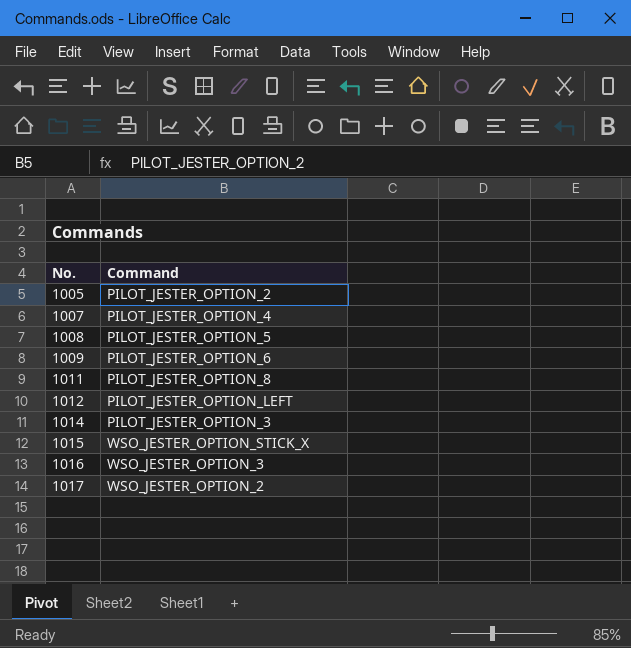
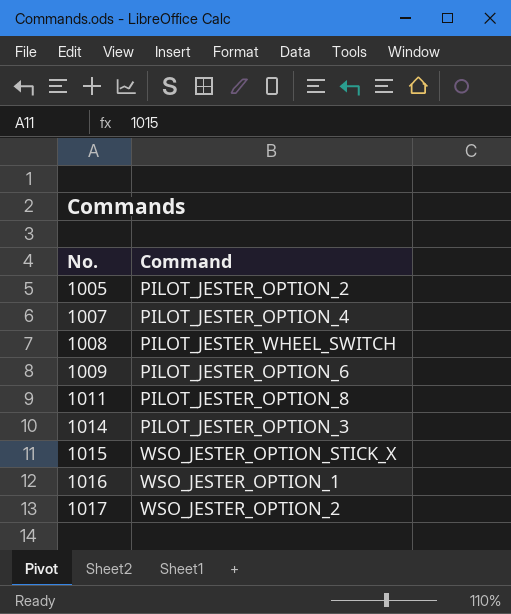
row 1012: PILOT_JESTER_OPTION_LEFT -> none
1008 | Command: PILOT_JESTER_OPTION_5 -> PILOT_JESTER_WHEEL_SWITCH
1016 | Command: WSO_JESTER_OPTION_3 -> WSO_JESTER_OPTION_1

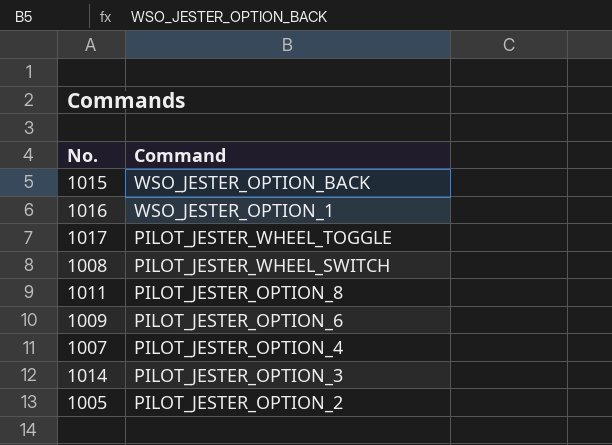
row order: No. ascending -> Command descending
1015 | Command: WSO_JESTER_OPTION_STICK_X -> WSO_JESTER_OPTION_BACK
1017 | Command: WSO_JESTER_OPTION_2 -> PILOT_JESTER_WHEEL_TOGGLE

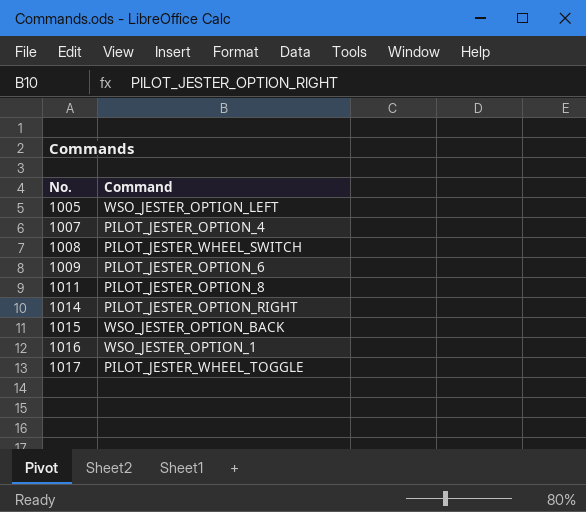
row order: Command descending -> No. ascending
1005 | Command: PILOT_JESTER_OPTION_2 -> WSO_JESTER_OPTION_LEFT
1014 | Command: PILOT_JESTER_OPTION_3 -> PILOT_JESTER_OPTION_RIGHT

